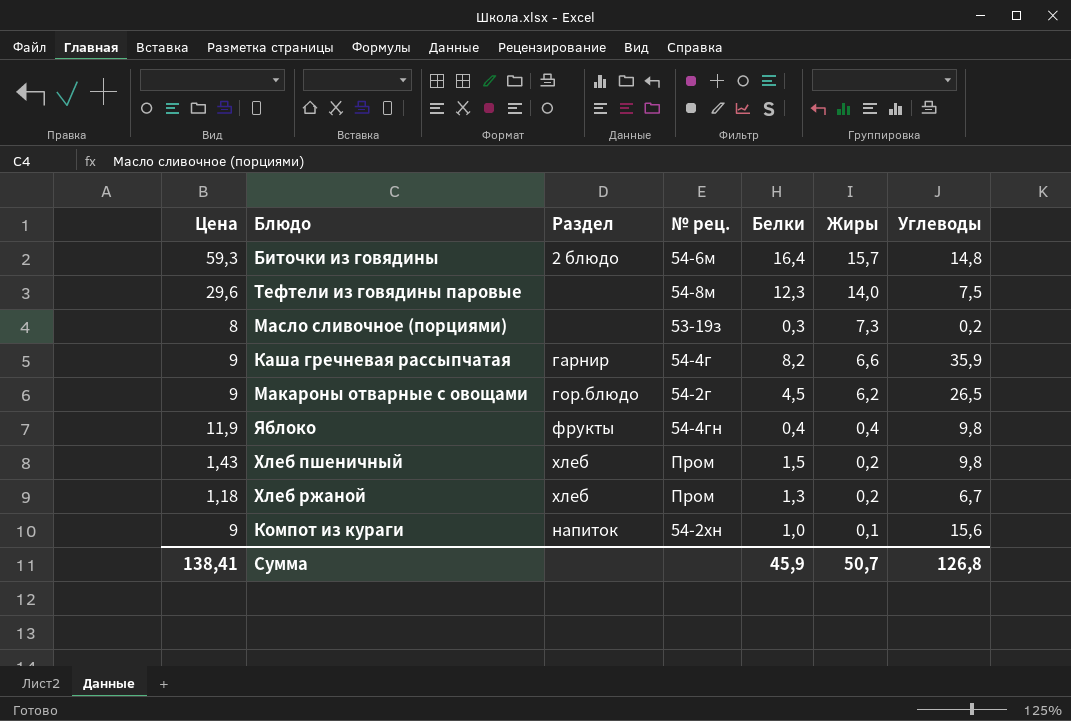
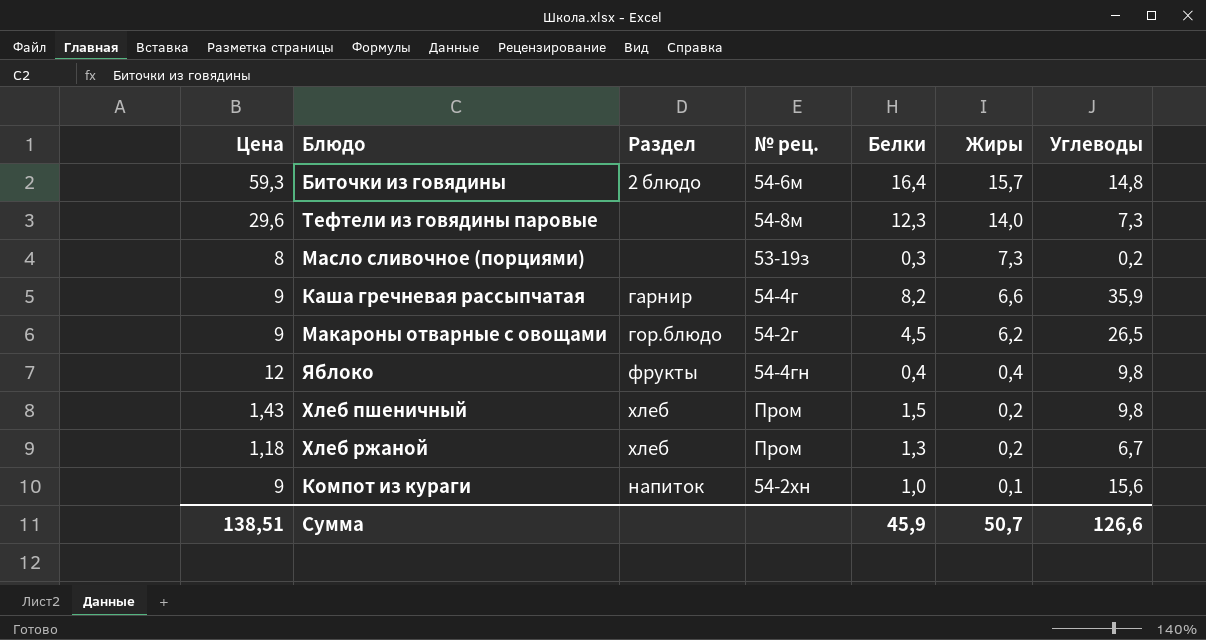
Тефтели из говядины паровые | Углеводы: 7,5 -> 7,3
Яблоко | Цена: 11,9 -> 12
Сумма | Цена: 138,41 -> 138,51
Сумма | Углеводы: 126,8 -> 126,6

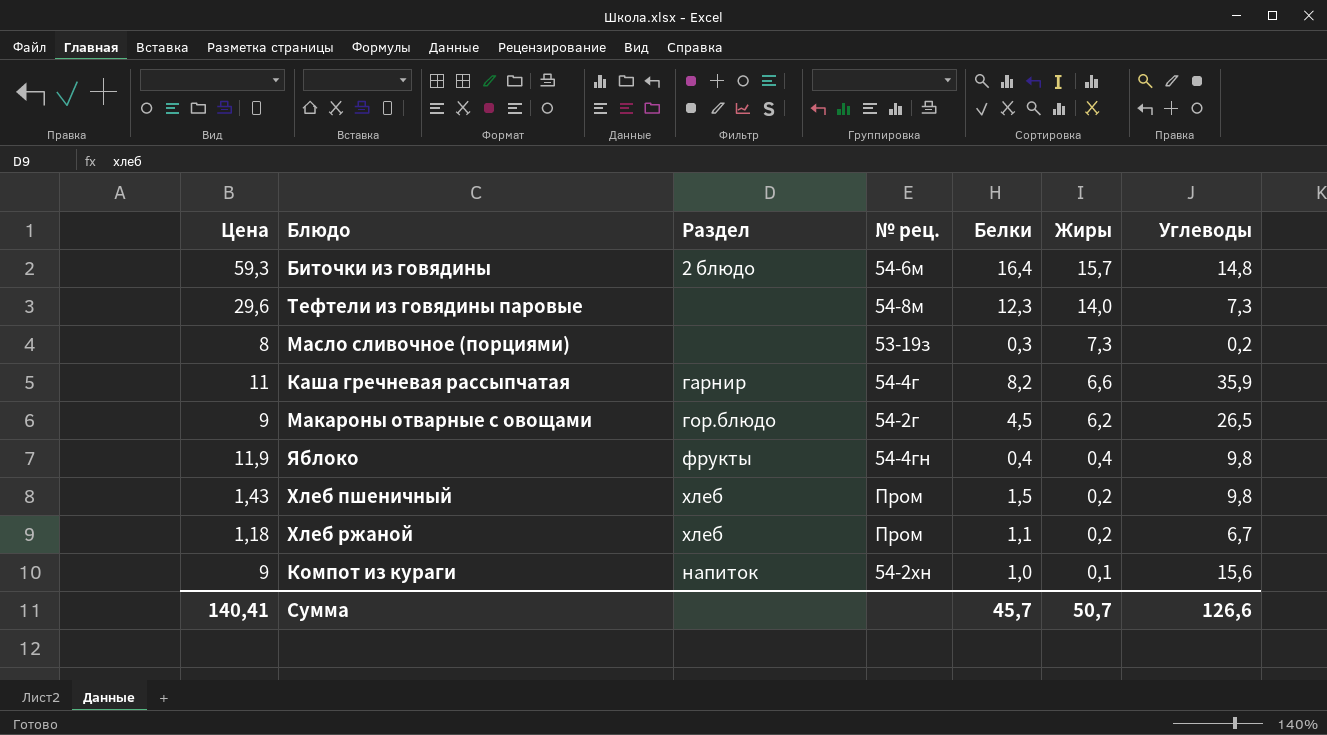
Каша гречневая рассыпчатая | Цена: 9 -> 11
Яблоко | Цена: 12 -> 11,9
Хлеб ржаной | Белки: 1,3 -> 1,1
Сумма | Цена: 138,51 -> 140,41
Сумма | Белки: 45,9 -> 45,7

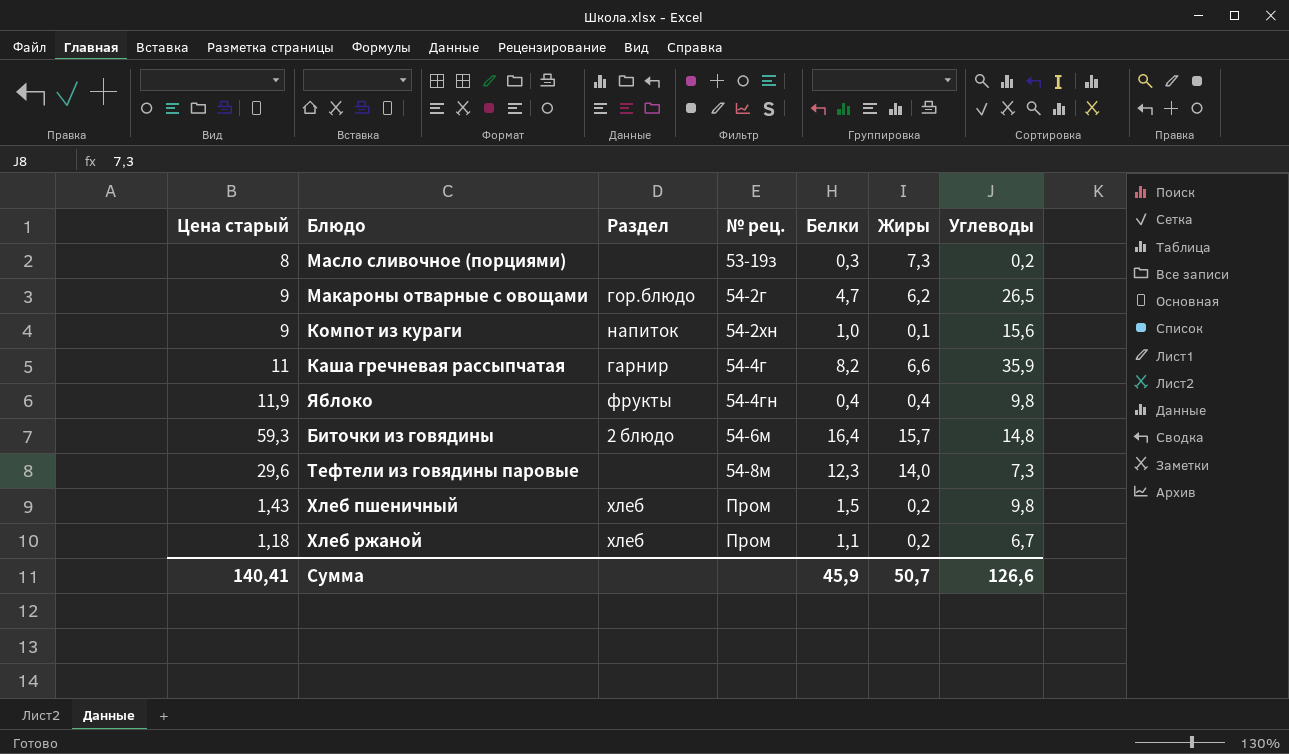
row order: Жиры descending -> № рец. ascending
column name: Цена -> Цена старый
Макароны отварные с овощами | Белки: 4,5 -> 4,7
Сумма | Белки: 45,7 -> 45,9

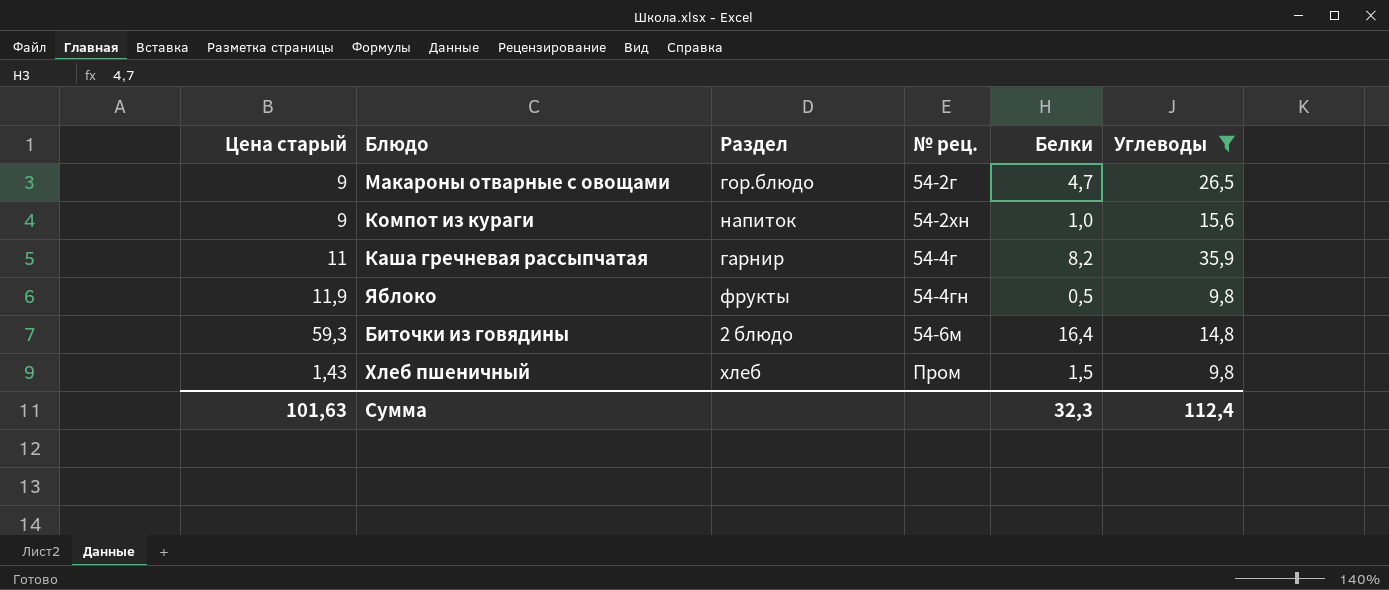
filter: none -> Углеводы >= 9,8
column Жиры | position: 6 -> none
Яблоко | Белки: 0,4 -> 0,5
Сумма | Цена старый: 140,41 -> 101,63
Сумма | Белки: 45,9 -> 32,3
Сумма | Углеводы: 126,6 -> 112,4

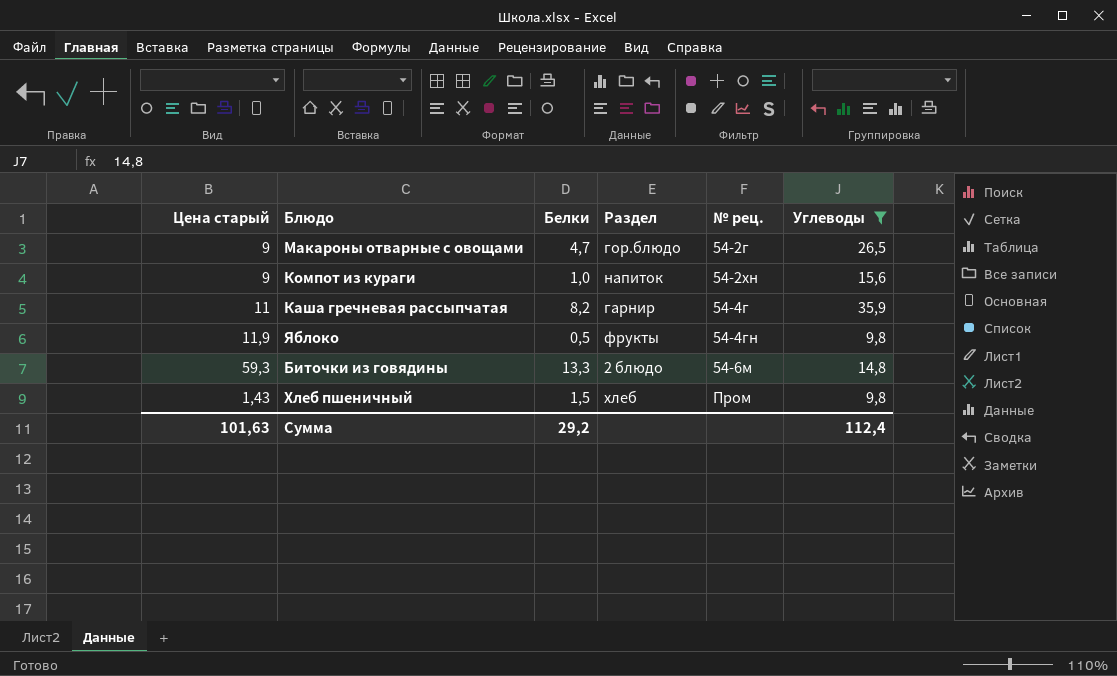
column Белки | position: 5 -> 3
Биточки из говядины | Белки: 16,4 -> 13,3
Сумма | Белки: 32,3 -> 29,2

